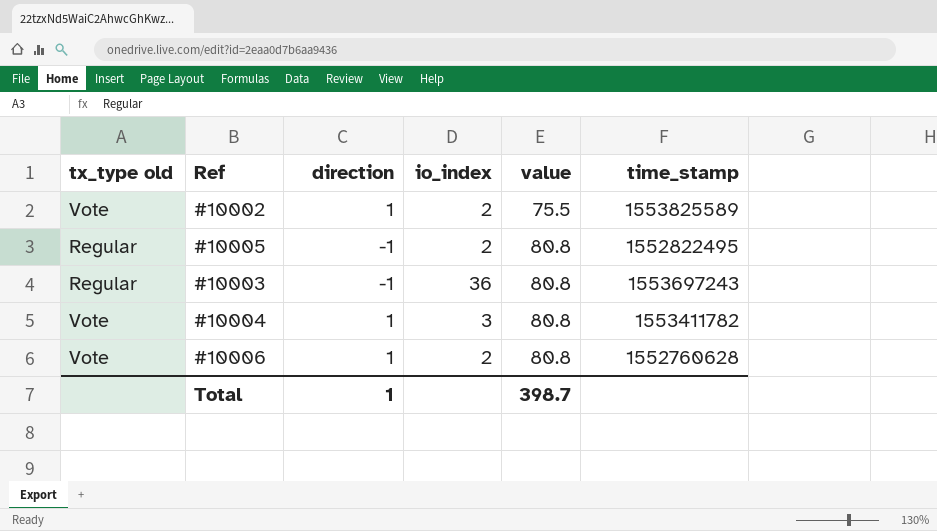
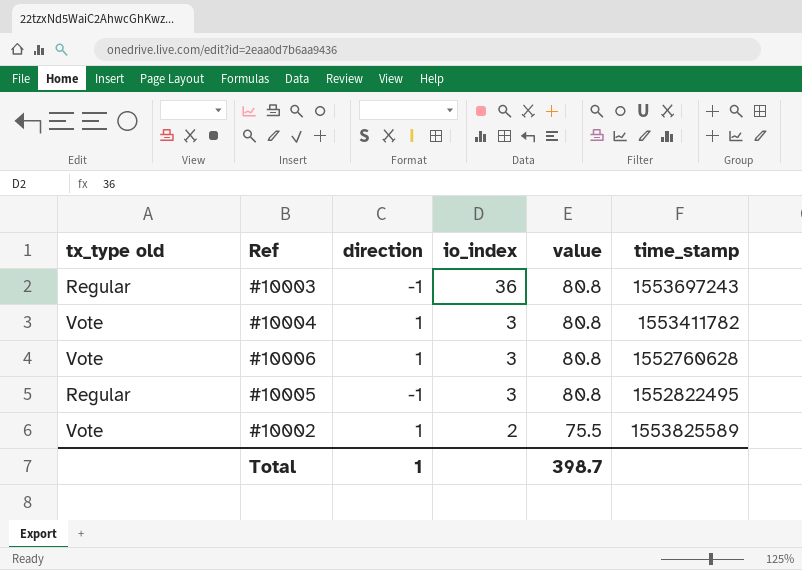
row order: value ascending -> io_index descending
#10006 | io_index: 2 -> 3
#10005 | io_index: 2 -> 3

